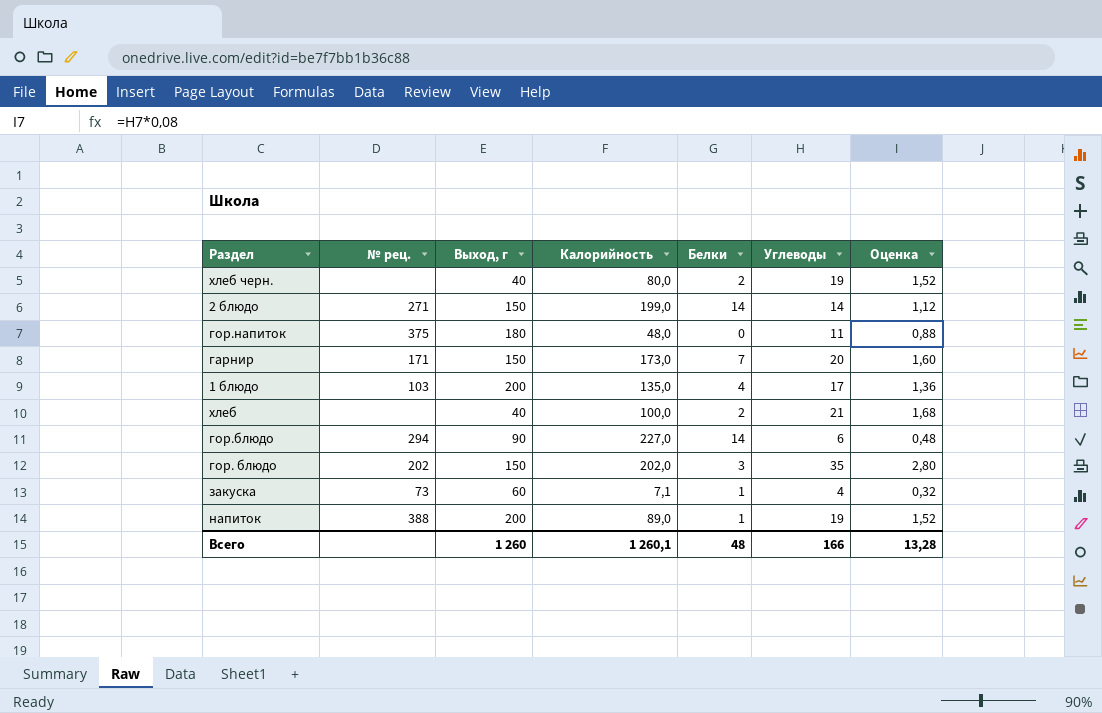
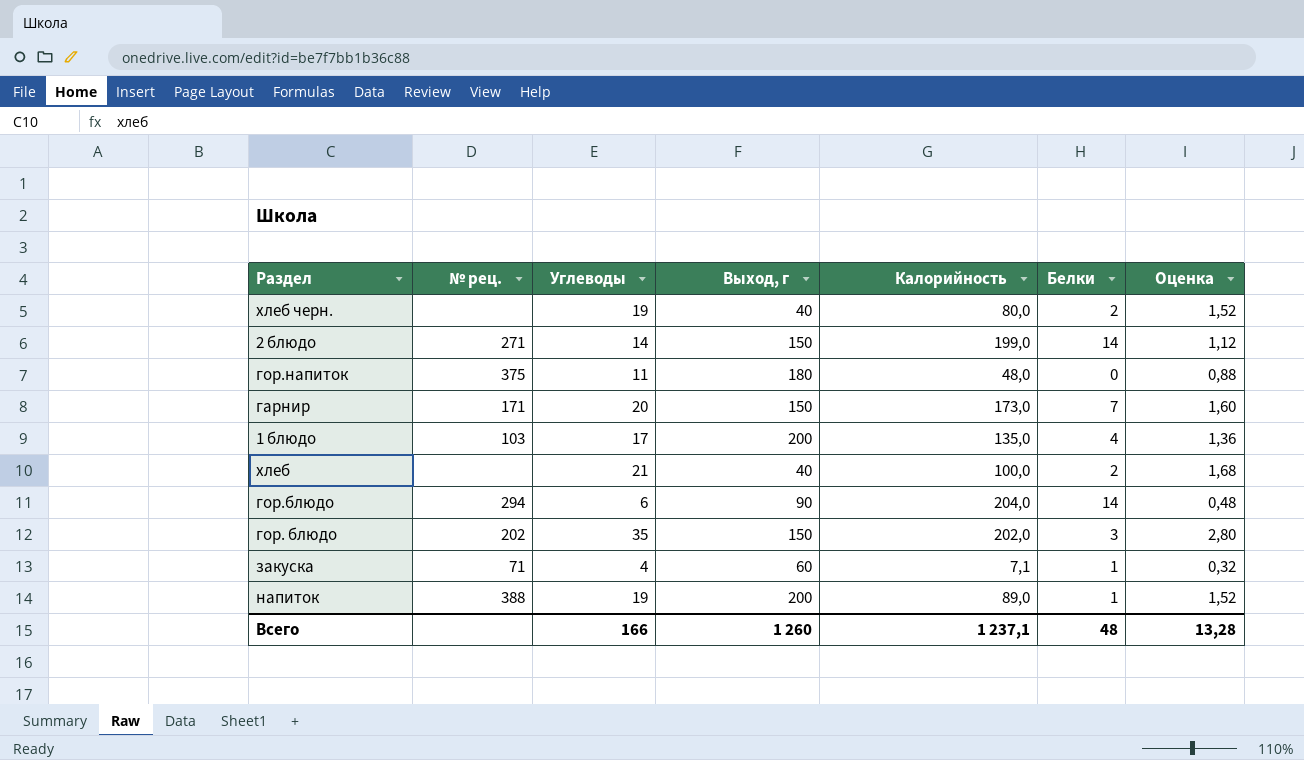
column Углеводы | position: 6 -> 3
гор.блюдо | Калорийность: 227,0 -> 204,0
закуска | № рец.: 73 -> 71
Всего | Калорийность: 1 260,1 -> 1 237,1

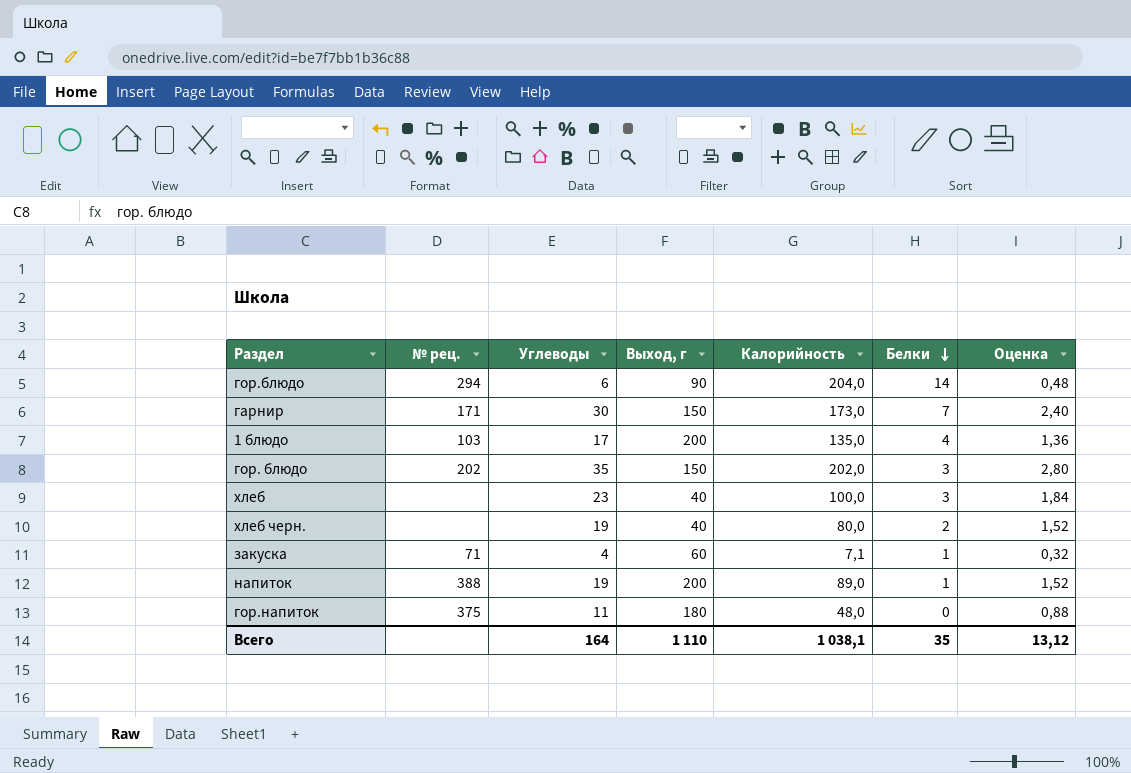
row order: none -> Белки descending
row 2 блюдо: 271 | 14 | 150 | 199,0 | 14 | 1,12 -> none
гарнир | Углеводы: 20 -> 30
гарнир | Оценка: 1,60 -> 2,40
хлеб | Углеводы: 21 -> 23
хлеб | Белки: 2 -> 3
хлеб | Оценка: 1,68 -> 1,84
Всего | Углеводы: 166 -> 164
Всего | Выход, г: 1 260 -> 1 110
Всего | Калорийность: 1 237,1 -> 1 038,1
Всего | Белки: 48 -> 35
Всего | Оценка: 13,28 -> 13,12

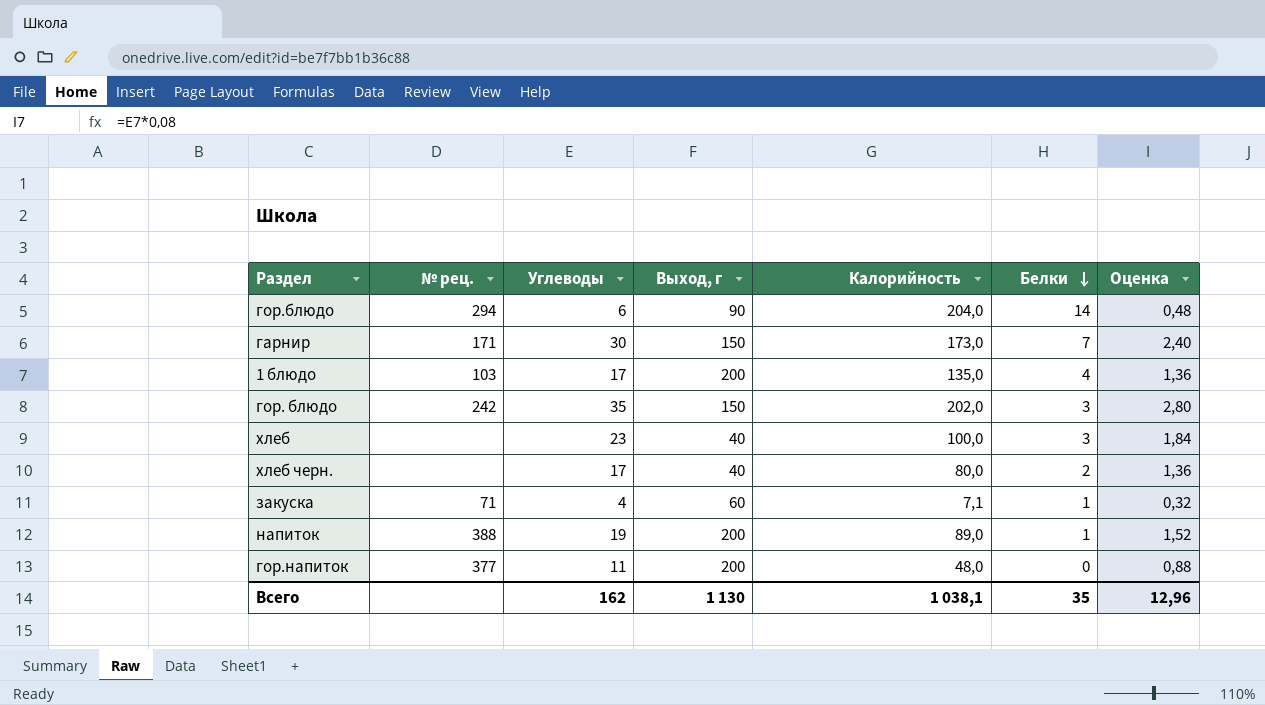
гор. блюдо | № рец.: 202 -> 242
хлеб черн. | Углеводы: 19 -> 17
хлеб черн. | Оценка: 1,52 -> 1,36
гор.напиток | № рец.: 375 -> 377
гор.напиток | Выход, г: 180 -> 200
Всего | Углеводы: 164 -> 162
Всего | Выход, г: 1 110 -> 1 130
Всего | Оценка: 13,12 -> 12,96

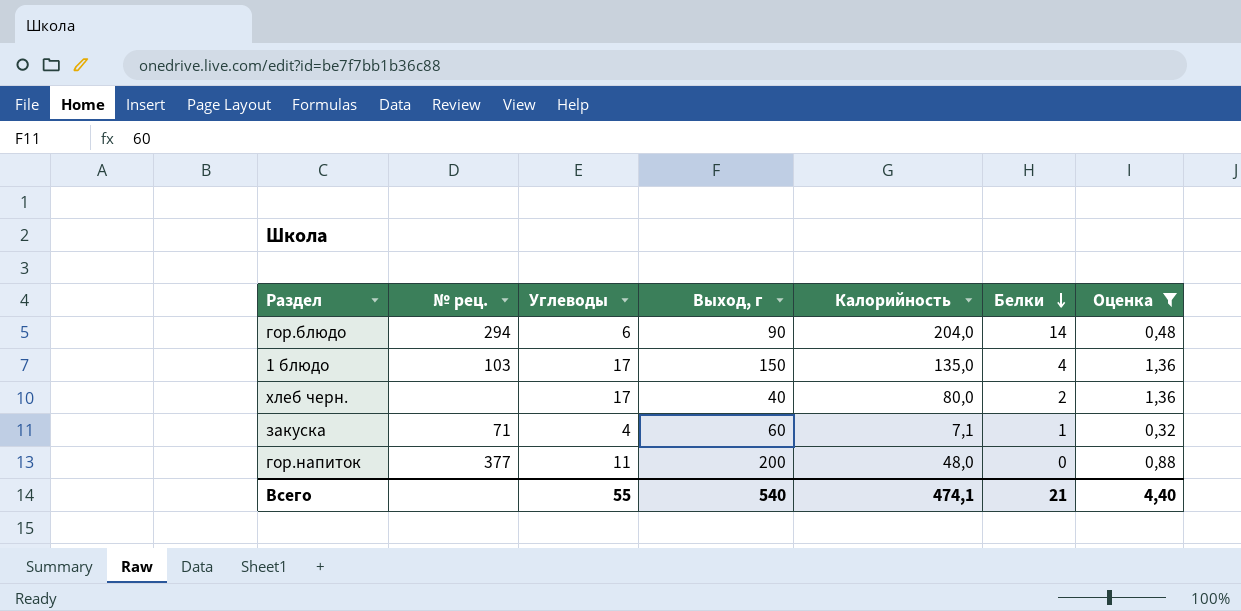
filter: none -> Оценка <= 1,36
1 блюдо | Выход, г: 200 -> 150
Всего | Углеводы: 162 -> 55
Всего | Выход, г: 1 130 -> 540
Всего | Калорийность: 1 038,1 -> 474,1
Всего | Белки: 35 -> 21
Всего | Оценка: 12,96 -> 4,40

